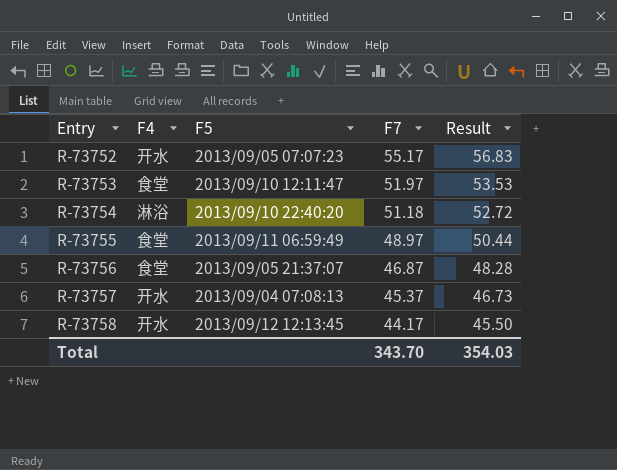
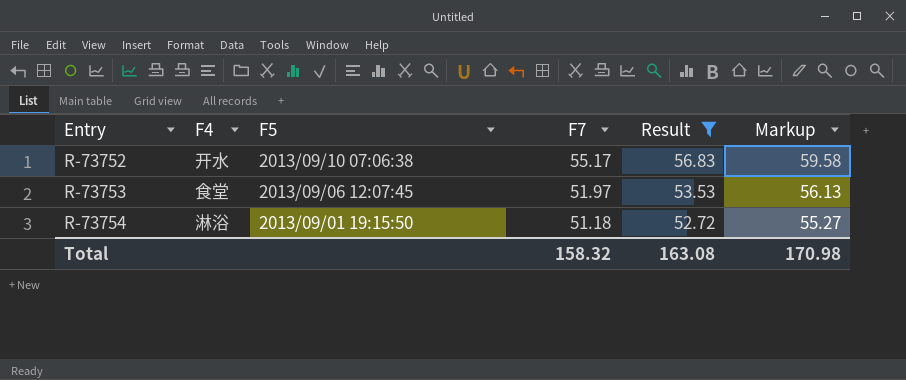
filter: none -> Result >= 52.72
column Markup | formula: none -> [F7] * 1.08
R-73752 | F5: 2013/09/05 07:07:23 -> 2013/09/10 07:06:38
R-73753 | F5: 2013/09/10 12:11:47 -> 2013/09/06 12:07:45
R-73754 | F5: 2013/09/10 22:40:20 -> 2013/09/01 19:15:50
Total | F7: 343.70 -> 158.32
Total | Result: 354.03 -> 163.08

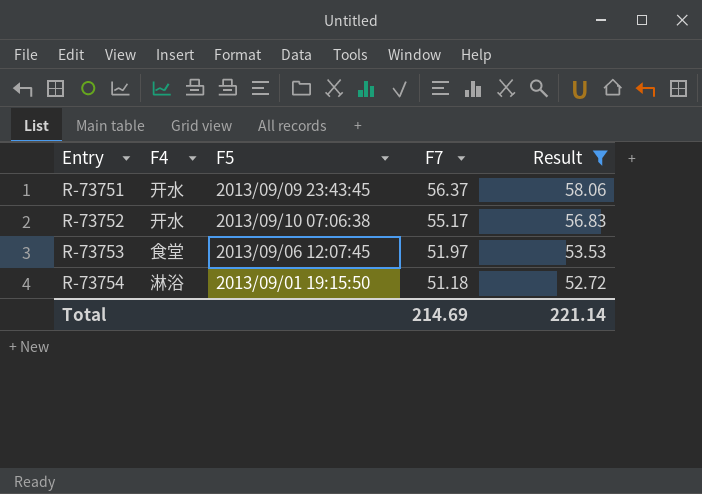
column Markup | formula: [F7] * 1.08 -> none
row R-73751: none -> 开水 | 2013/09/09 23:43:45 | 56.37 | 58.06
Total | F7: 158.32 -> 214.69
Total | Result: 163.08 -> 221.14

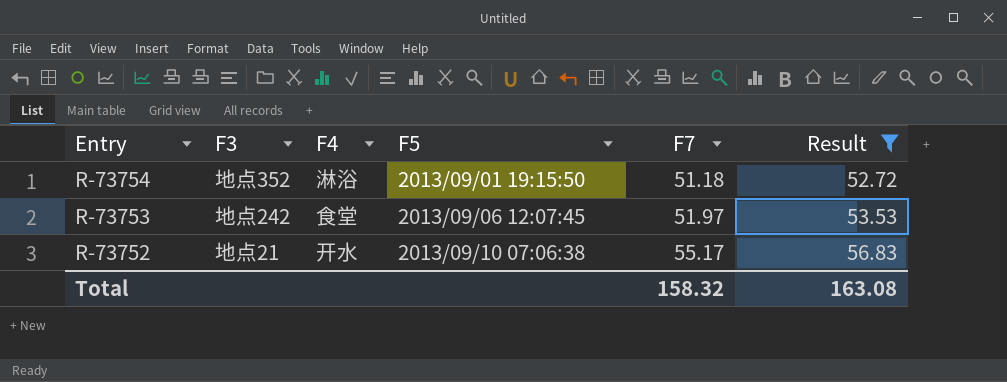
row order: Entry ascending -> Entry descending
column F3 | position: none -> 2
row R-73751: 开水 | 2013/09/09 23:43:45 | 56.37 | 58.06 -> none
Total | F7: 214.69 -> 158.32
Total | Result: 221.14 -> 163.08

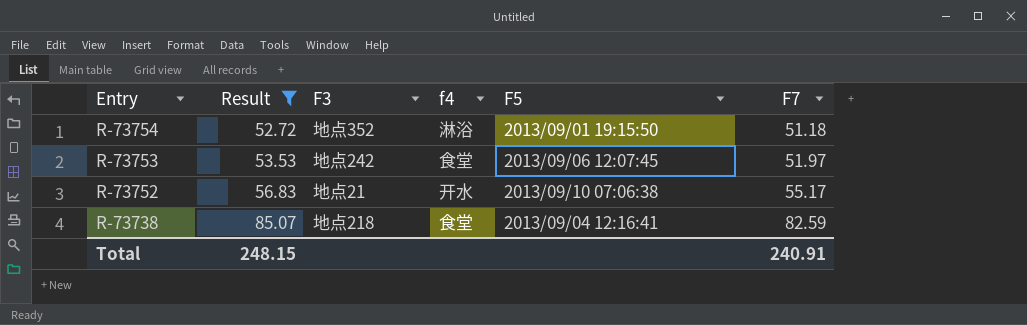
column Result | position: 6 -> 2
column name: F4 -> f4
row R-73738: none -> 85.07 | 地点218 | 食堂 | 2013/09/04 12:16:41 | 82.59
Total | Result: 163.08 -> 248.15
Total | F7: 158.32 -> 240.91

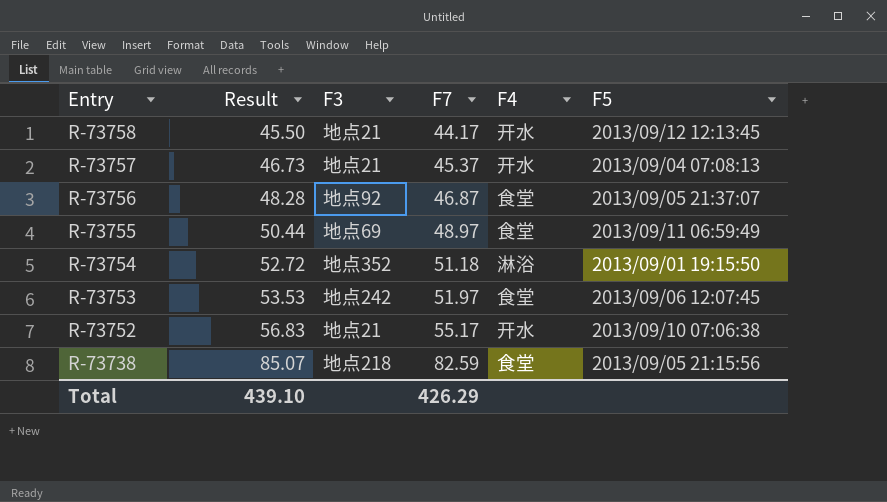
filter: Result >= 52.72 -> none
column F7 | position: 6 -> 4
column name: f4 -> F4
R-73738 | F5: 2013/09/04 12:16:41 -> 2013/09/05 21:15:56
Total | Result: 248.15 -> 439.10
Total | F7: 240.91 -> 426.29

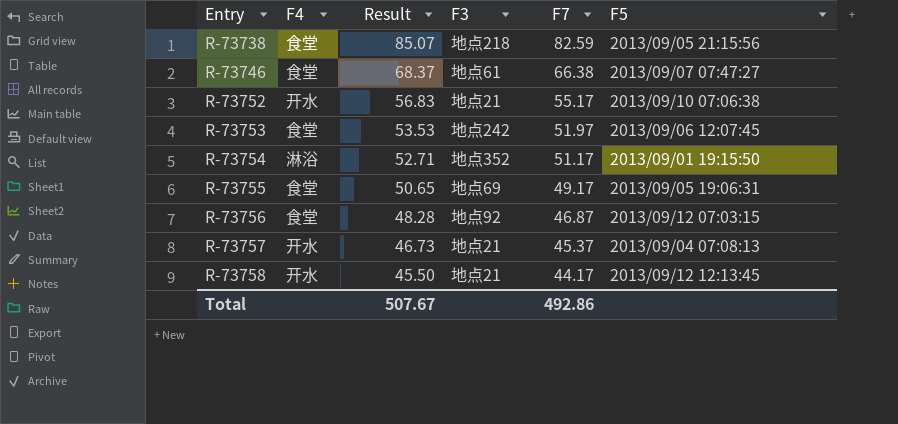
row order: Entry descending -> Entry ascending
column F4 | position: 5 -> 2
row R-73746: none -> 食堂 | 68.37 | 地点61 | 66.38 | 2013/09/07 07:47:27
R-73754 | Result: 52.72 -> 52.71
R-73754 | F7: 51.18 -> 51.17
R-73755 | Result: 50.44 -> 50.65
R-73755 | F7: 48.97 -> 49.17
R-73755 | F5: 2013/09/11 06:59:49 -> 2013/09/05 19:06:31
R-73756 | F5: 2013/09/05 21:37:07 -> 2013/09/12 07:03:15
Total | Result: 439.10 -> 507.67
Total | F7: 426.29 -> 492.86

